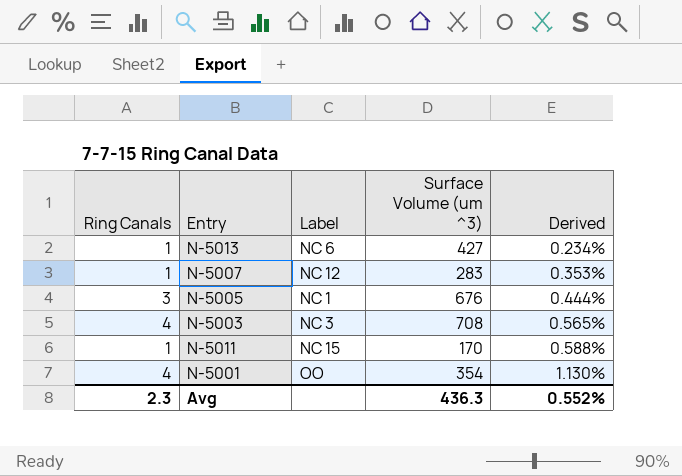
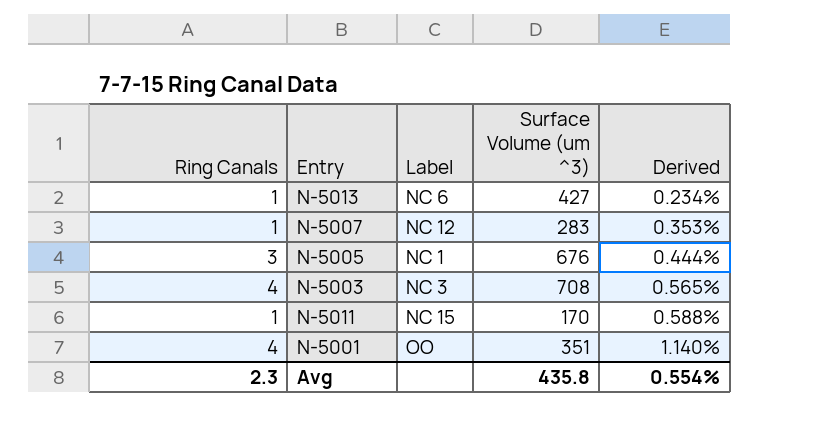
N-5001 | Surface Volume (um ^3): 354 -> 351
N-5001 | Derived: 1.130% -> 1.140%
Avg | Surface Volume (um ^3): 436.3 -> 435.8
Avg | Derived: 0.552% -> 0.554%

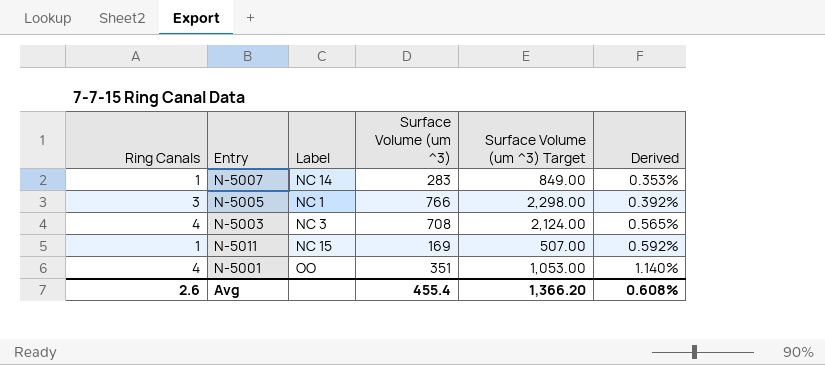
column Surface Volume (um ^3) Target | formula: none -> [Surface Volume (um ^3)] * 3
row N-5013: 1 | NC 6 | 427 | 0.234% -> none
N-5007 | Label: NC 12 -> NC 14
N-5005 | Surface Volume (um ^3): 676 -> 766
N-5005 | Derived: 0.444% -> 0.392%
N-5011 | Surface Volume (um ^3): 170 -> 169
N-5011 | Derived: 0.588% -> 0.592%
Avg | Ring Canals: 2.3 -> 2.6
Avg | Surface Volume (um ^3): 435.8 -> 455.4
Avg | Derived: 0.554% -> 0.608%

